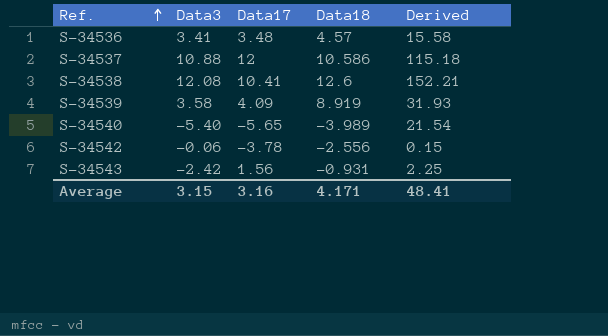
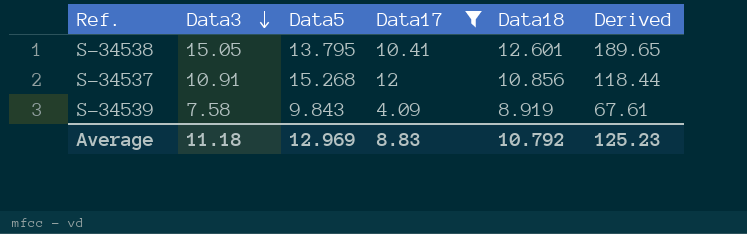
filter: none -> Data17 >= 4.09
row order: Ref. ascending -> Data3 descending
column Data5 | position: none -> 3
S-34538 | Data3: 12.08 -> 15.05
S-34538 | Data18: 12.6 -> 12.601
S-34538 | Derived: 152.21 -> 189.65
S-34537 | Data3: 10.88 -> 10.91
S-34537 | Data18: 10.586 -> 10.856
S-34537 | Derived: 115.18 -> 118.44
S-34539 | Data3: 3.58 -> 7.58
S-34539 | Derived: 31.93 -> 67.61
Average | Data3: 3.15 -> 11.18
Average | Data17: 3.16 -> 8.83
Average | Data18: 4.171 -> 10.792
Average | Derived: 48.41 -> 125.23

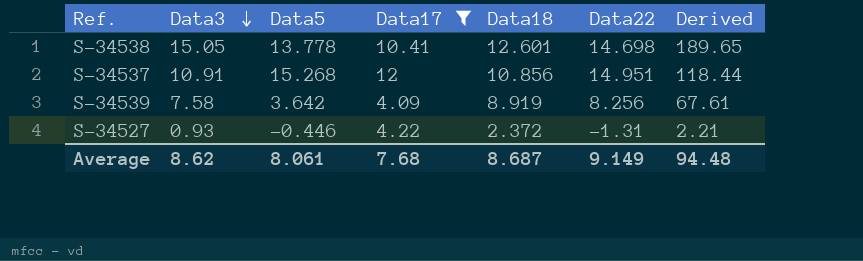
column Data22 | position: none -> 6
S-34538 | Data5: 13.795 -> 13.778
S-34539 | Data5: 9.843 -> 3.642
row S-34527: none -> 0.93 | -0.446 | 4.22 | 2.372 | -1.31 | 2.21
Average | Data3: 11.18 -> 8.62
Average | Data5: 12.969 -> 8.061
Average | Data17: 8.83 -> 7.68
Average | Data18: 10.792 -> 8.687
Average | Derived: 125.23 -> 94.48

